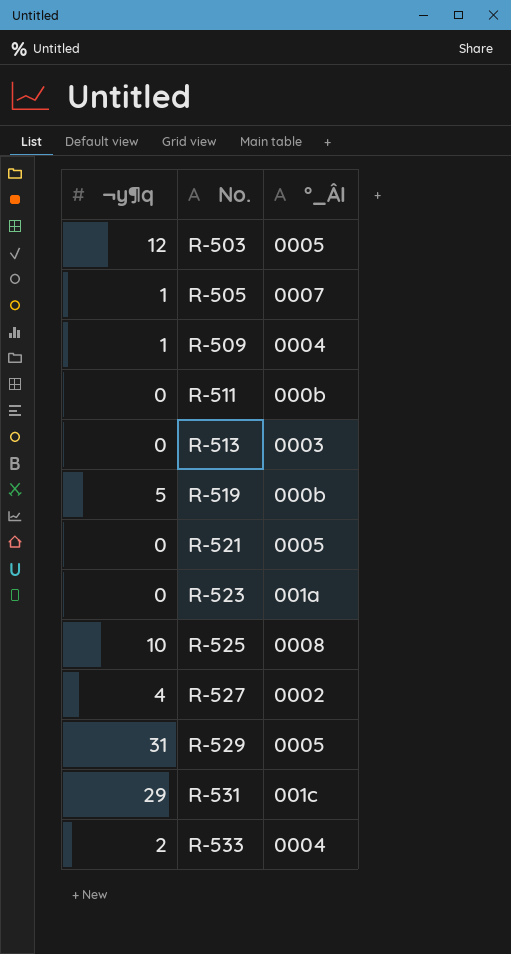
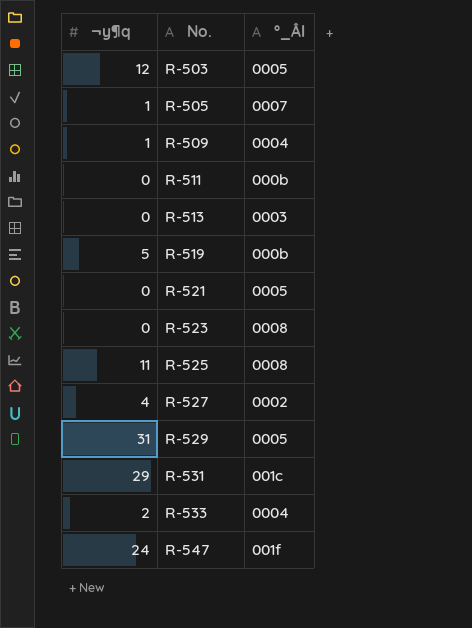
R-523 | °_ÂI: 001a -> 0008
R-525 | ¬y¶q: 10 -> 11
row R-547: none -> 24 | 001f

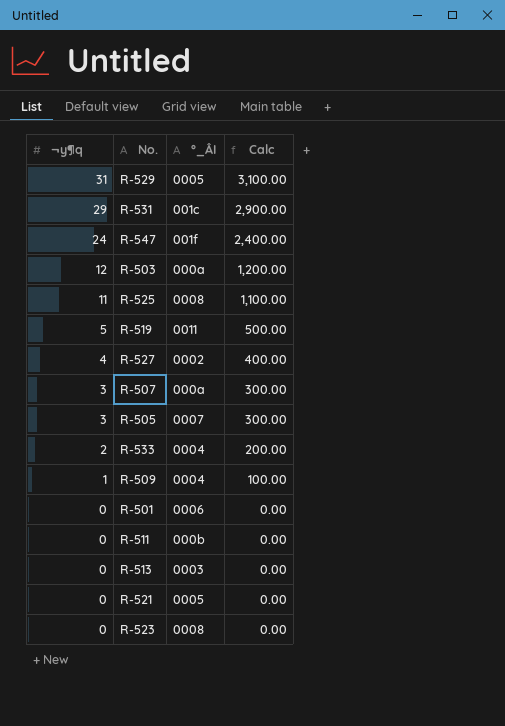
row order: No. ascending -> ¬y¶q descending
column Calc | formula: none -> [¬y¶q] * 100
R-503 | °_ÂI: 0005 -> 000a
R-519 | °_ÂI: 000b -> 0011
row R-507: none -> 3 | 000a | 300.00
R-505 | ¬y¶q: 1 -> 3
row R-501: none -> 0 | 0006 | 0.00

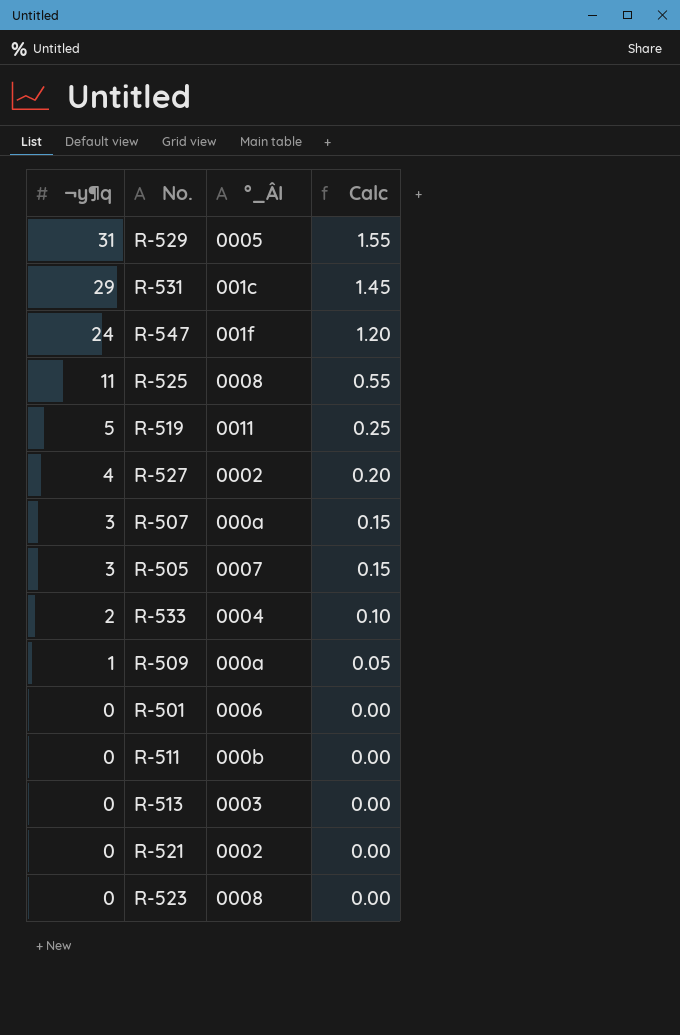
column Calc | formula: [¬y¶q] * 100 -> [¬y¶q] * 0.05
row R-503: 12 | 000a | 1,200.00 -> none
R-509 | °_ÂI: 0004 -> 000a
R-521 | °_ÂI: 0005 -> 0002

